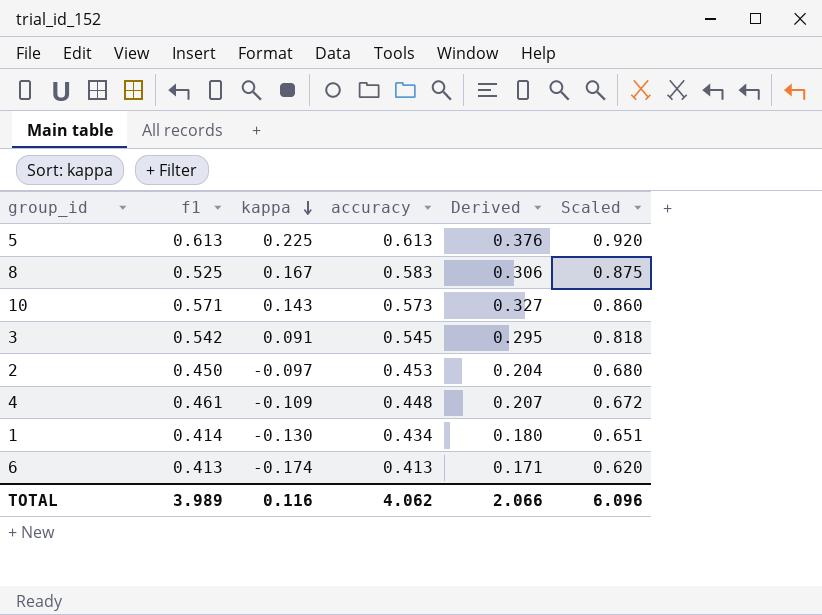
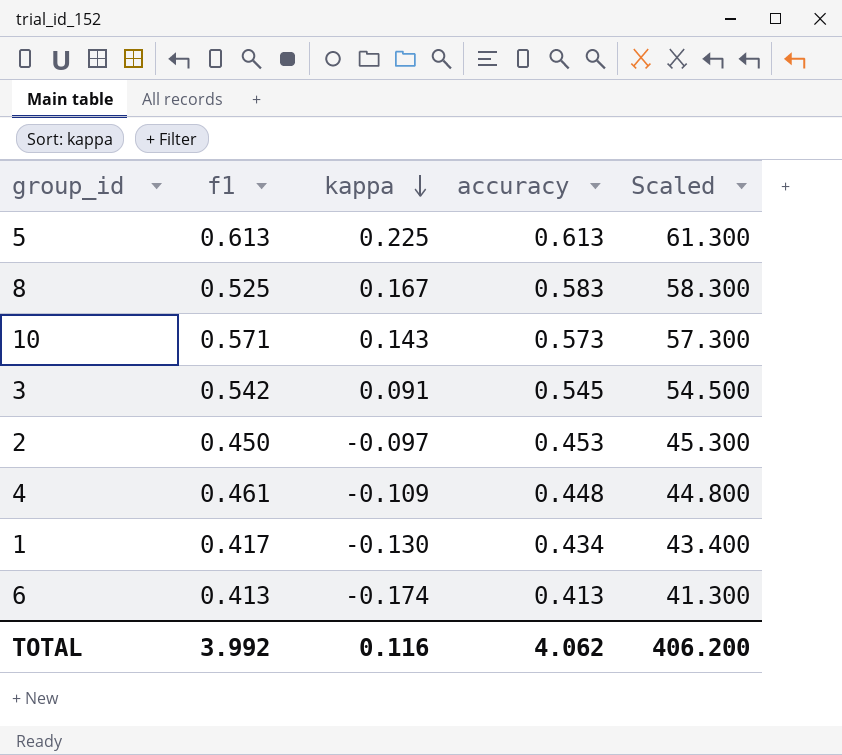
column Derived | formula: [f1] * [accuracy] -> none
column Scaled | formula: [accuracy] * 1.5 -> [accuracy] * 100
1 | f1: 0.414 -> 0.417
TOTAL | f1: 3.989 -> 3.992
TOTAL | Scaled: 6.096 -> 406.200

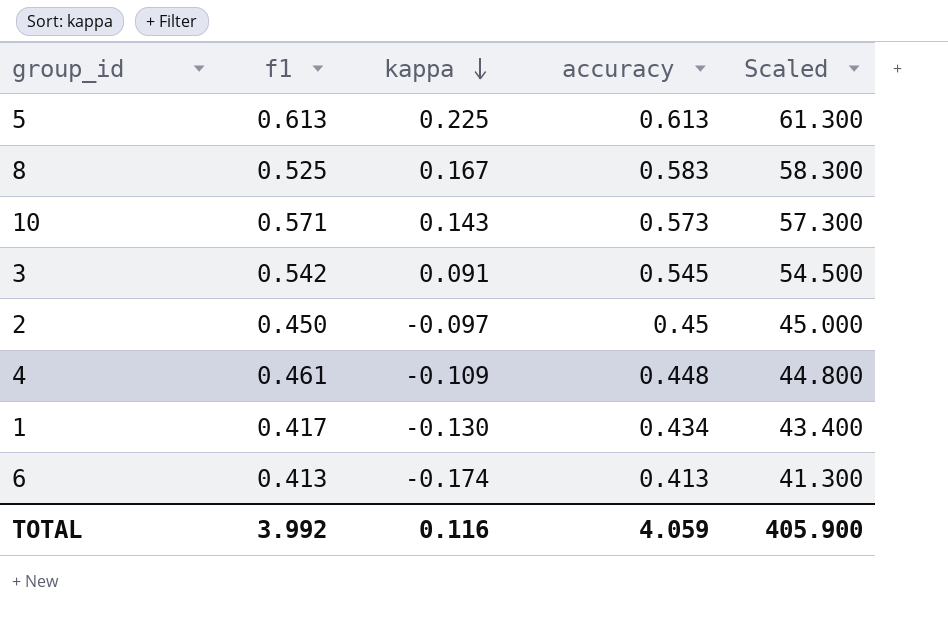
2 | accuracy: 0.453 -> 0.45
2 | Scaled: 45.300 -> 45.000
TOTAL | accuracy: 4.062 -> 4.059
TOTAL | Scaled: 406.200 -> 405.900

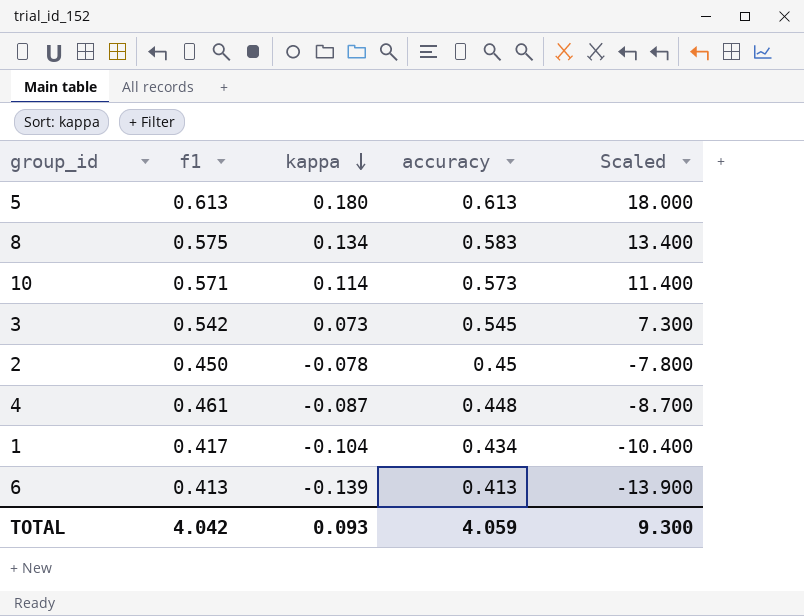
column Scaled | formula: [accuracy] * 100 -> [kappa] * 100
5 | kappa: 0.225 -> 0.180
8 | f1: 0.525 -> 0.575
8 | kappa: 0.167 -> 0.134
10 | kappa: 0.143 -> 0.114
3 | kappa: 0.091 -> 0.073
2 | kappa: -0.097 -> -0.078
4 | kappa: -0.109 -> -0.087
1 | kappa: -0.130 -> -0.104
6 | kappa: -0.174 -> -0.139
TOTAL | f1: 3.992 -> 4.042
TOTAL | kappa: 0.116 -> 0.093
TOTAL | Scaled: 405.900 -> 9.300

